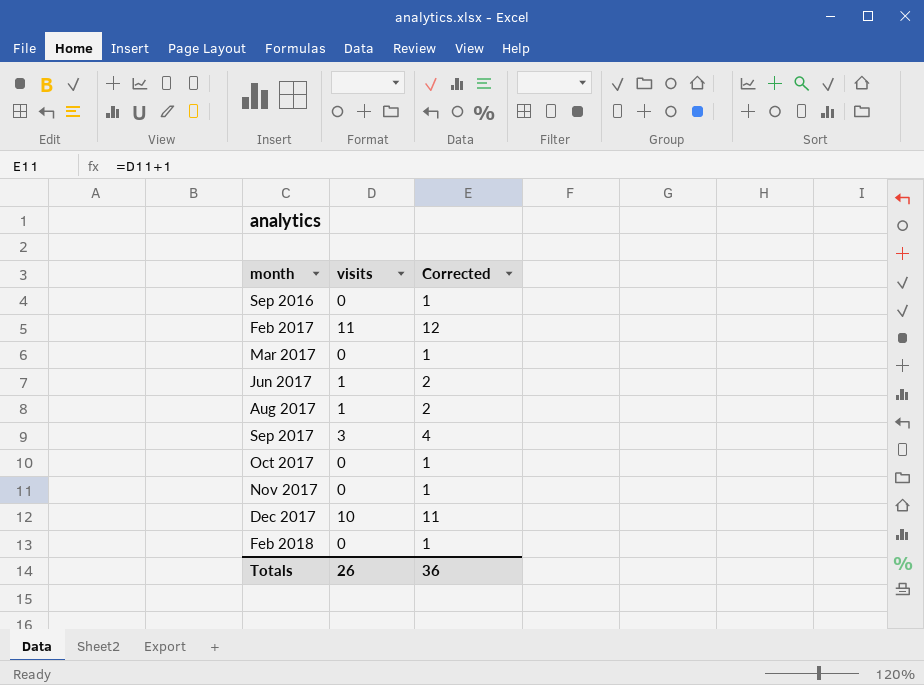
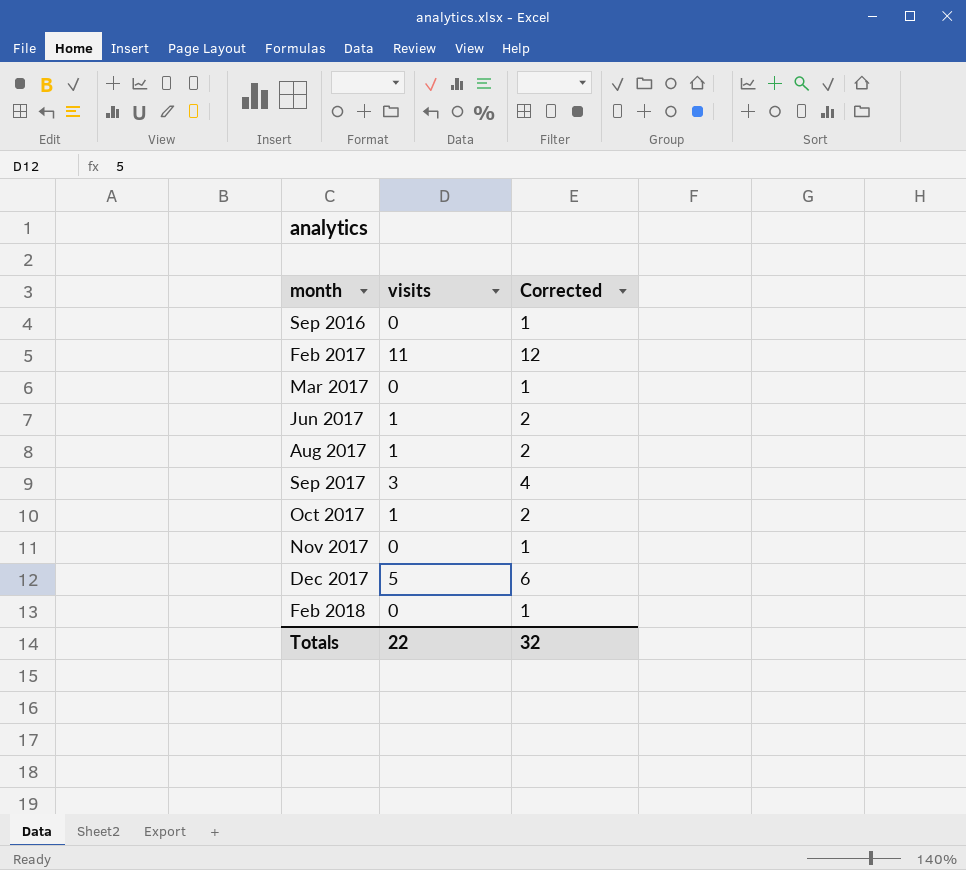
Oct 2017 | visits: 0 -> 1
Oct 2017 | Corrected: 1 -> 2
Dec 2017 | visits: 10 -> 5
Dec 2017 | Corrected: 11 -> 6
Totals | visits: 26 -> 22
Totals | Corrected: 36 -> 32

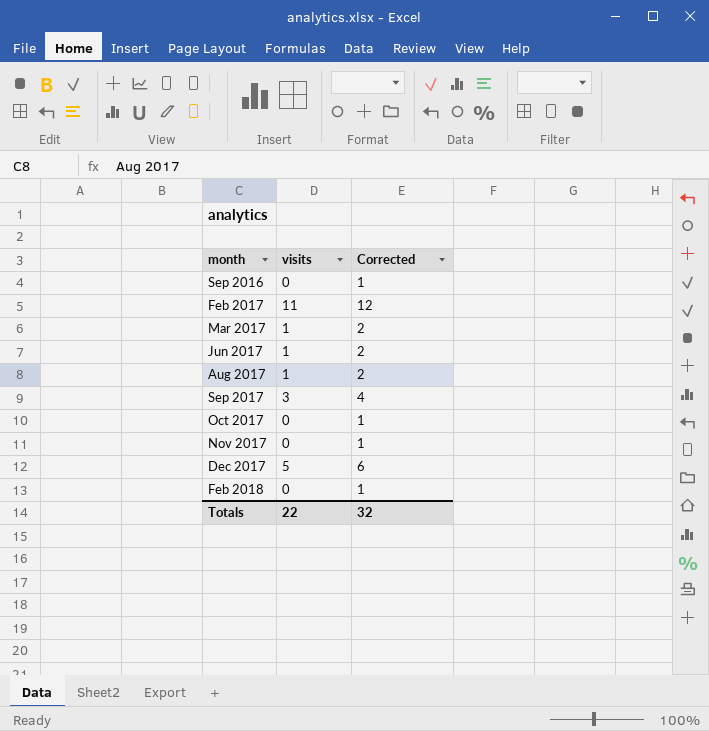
Mar 2017 | visits: 0 -> 1
Mar 2017 | Corrected: 1 -> 2
Oct 2017 | visits: 1 -> 0
Oct 2017 | Corrected: 2 -> 1

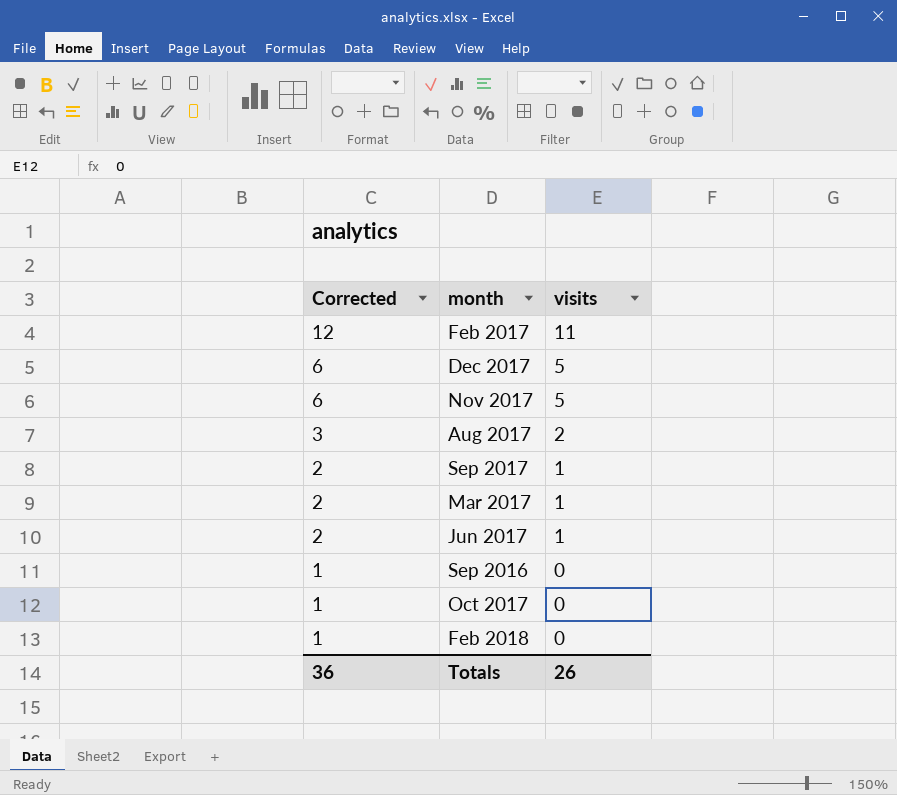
row order: month ascending -> Corrected descending
column Corrected | position: 3 -> 1
Nov 2017 | Corrected: 1 -> 6
Nov 2017 | visits: 0 -> 5
Aug 2017 | Corrected: 2 -> 3
Aug 2017 | visits: 1 -> 2
Sep 2017 | Corrected: 4 -> 2
Sep 2017 | visits: 3 -> 1
Totals | Corrected: 32 -> 36
Totals | visits: 22 -> 26

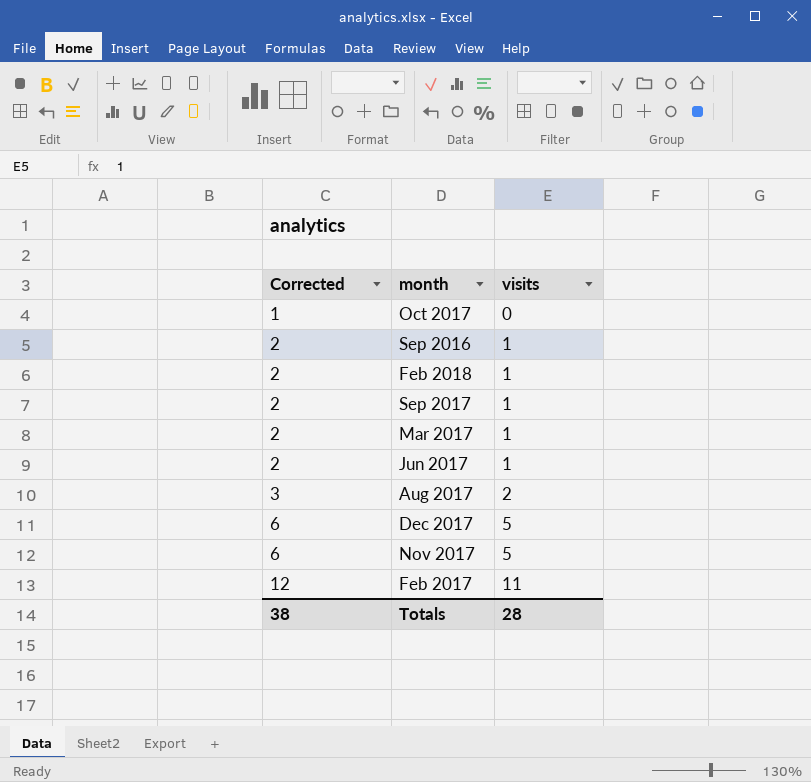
row order: Corrected descending -> Corrected ascending
Sep 2016 | Corrected: 1 -> 2
Sep 2016 | visits: 0 -> 1
Feb 2018 | Corrected: 1 -> 2
Feb 2018 | visits: 0 -> 1
Totals | Corrected: 36 -> 38
Totals | visits: 26 -> 28

